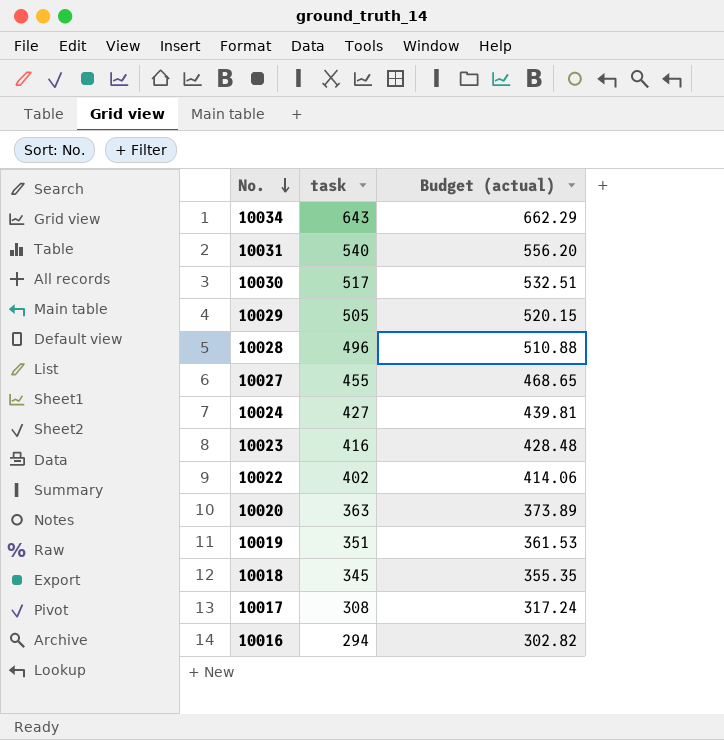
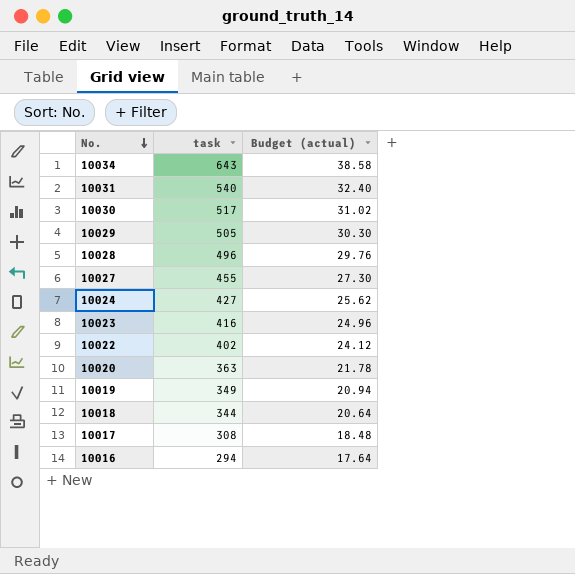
column Budget (actual) | formula: [task] * 1.03 -> [task] * 0.06
10019 | task: 351 -> 349
10018 | task: 345 -> 344

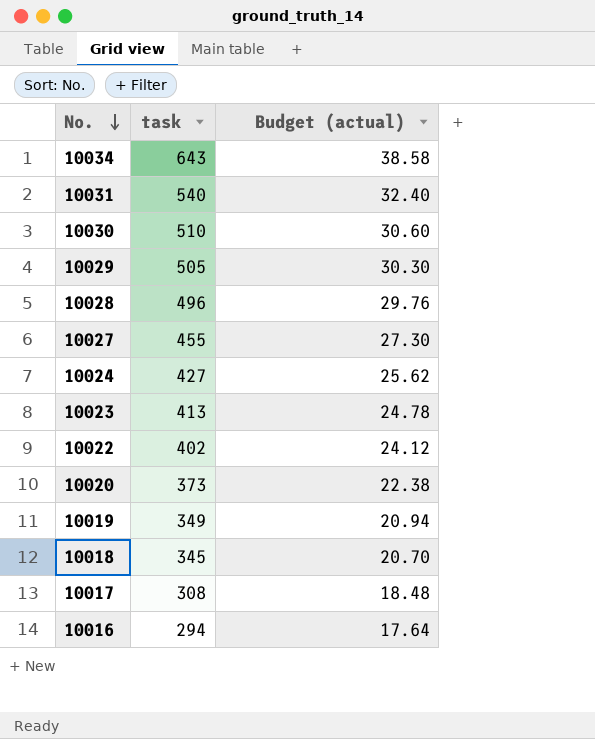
10030 | task: 517 -> 510
10030 | Budget (actual): 31.02 -> 30.60
10023 | task: 416 -> 413
10023 | Budget (actual): 24.96 -> 24.78
10020 | task: 363 -> 373
10020 | Budget (actual): 21.78 -> 22.38
10018 | task: 344 -> 345
10018 | Budget (actual): 20.64 -> 20.70

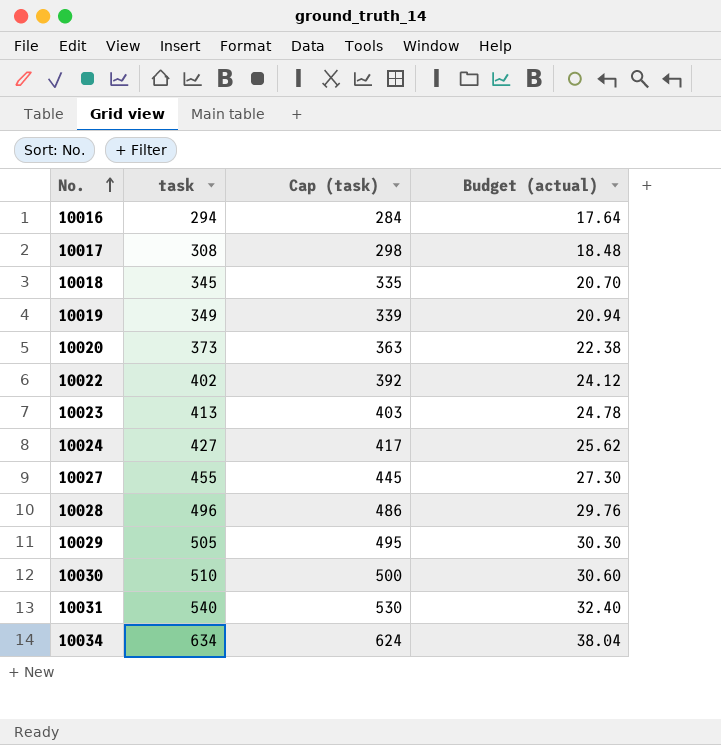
row order: No. descending -> No. ascending
column Cap (task) | formula: none -> [task] - 10
10034 | task: 643 -> 634
10034 | Budget (actual): 38.58 -> 38.04

